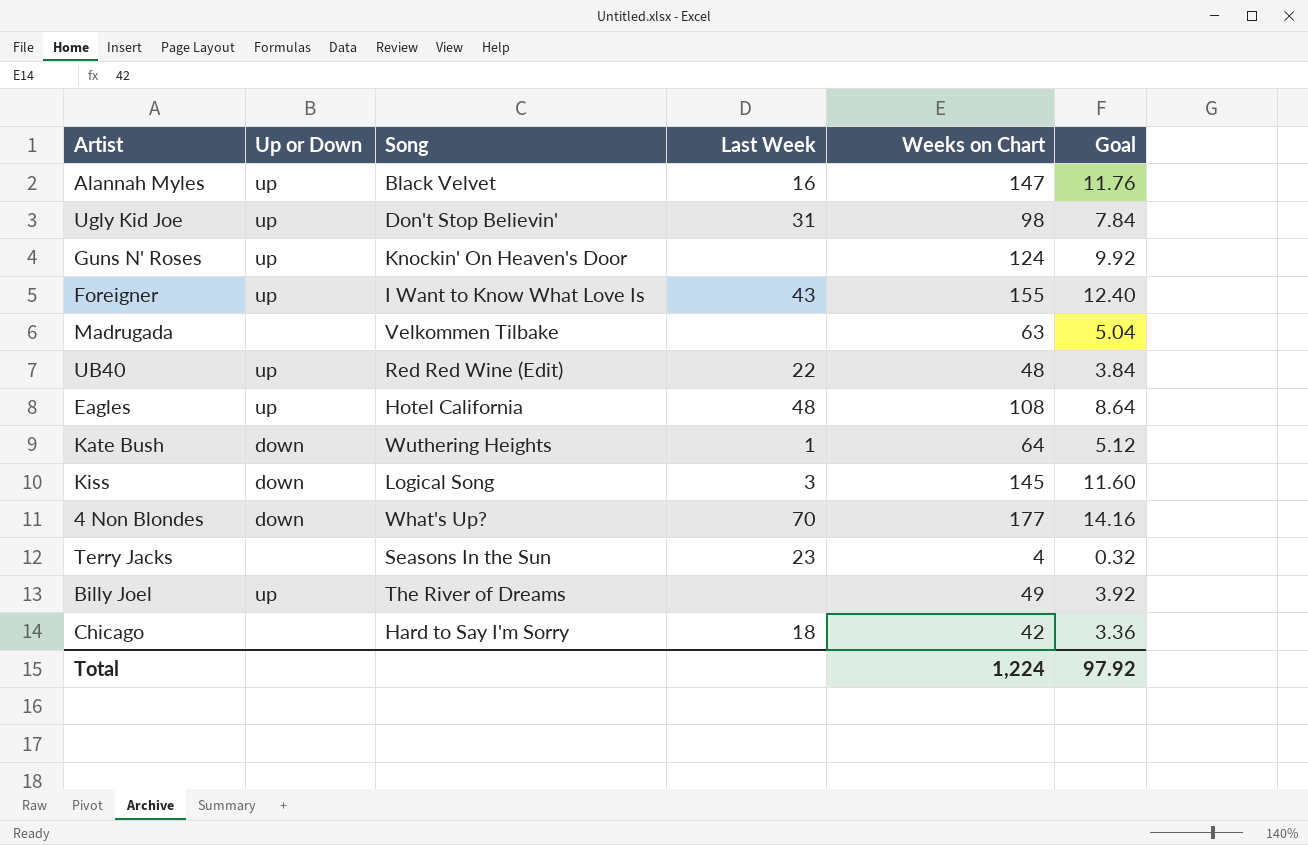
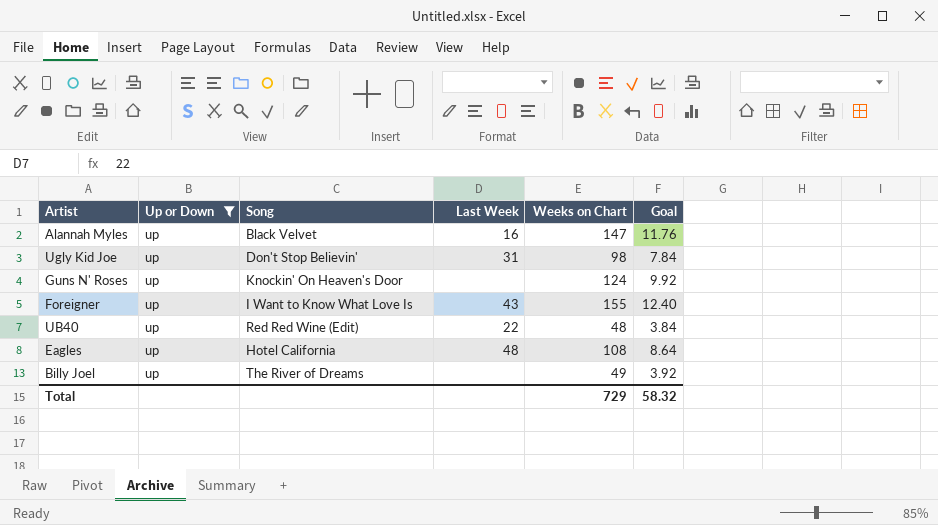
filter: none -> Up or Down = up
Total | Weeks on Chart: 1,224 -> 729
Total | Goal: 97.92 -> 58.32

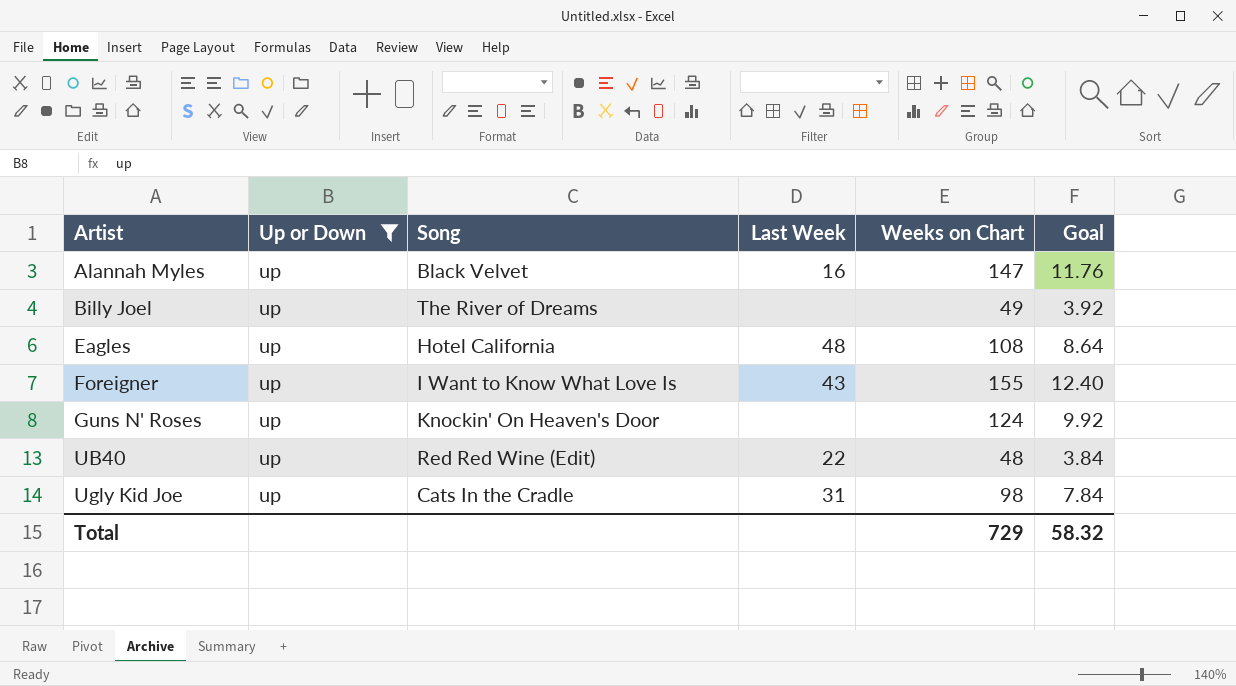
row order: none -> Artist ascending
Ugly Kid Joe | Song: Don't Stop Believin' -> Cats In the Cradle

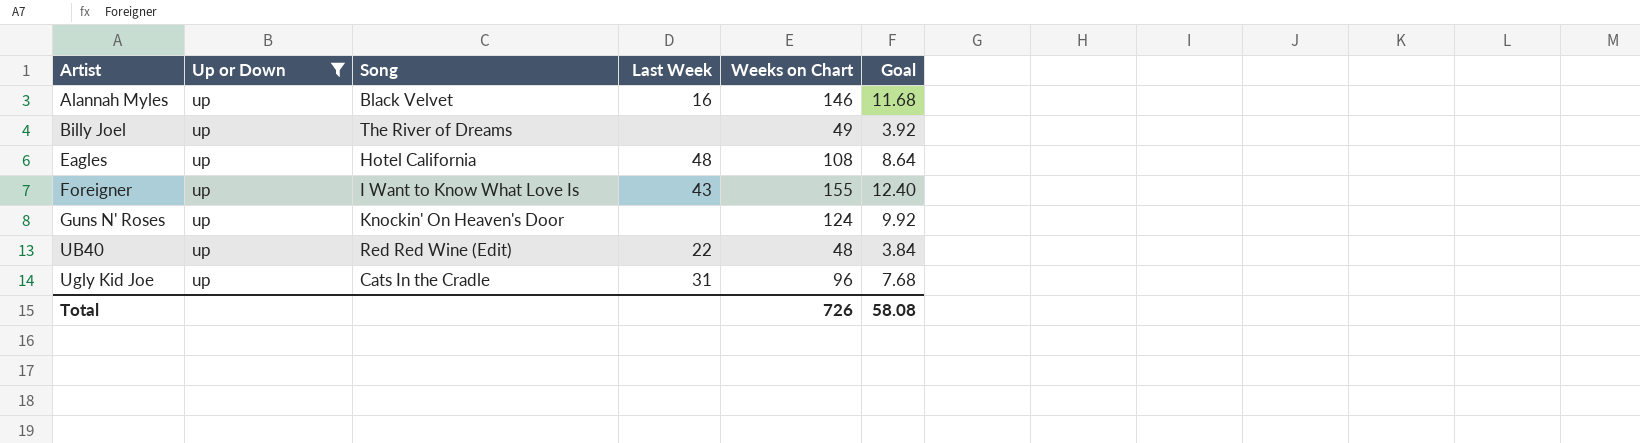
Alannah Myles | Weeks on Chart: 147 -> 146
Alannah Myles | Goal: 11.76 -> 11.68
Ugly Kid Joe | Weeks on Chart: 98 -> 96
Ugly Kid Joe | Goal: 7.84 -> 7.68
Total | Weeks on Chart: 729 -> 726
Total | Goal: 58.32 -> 58.08

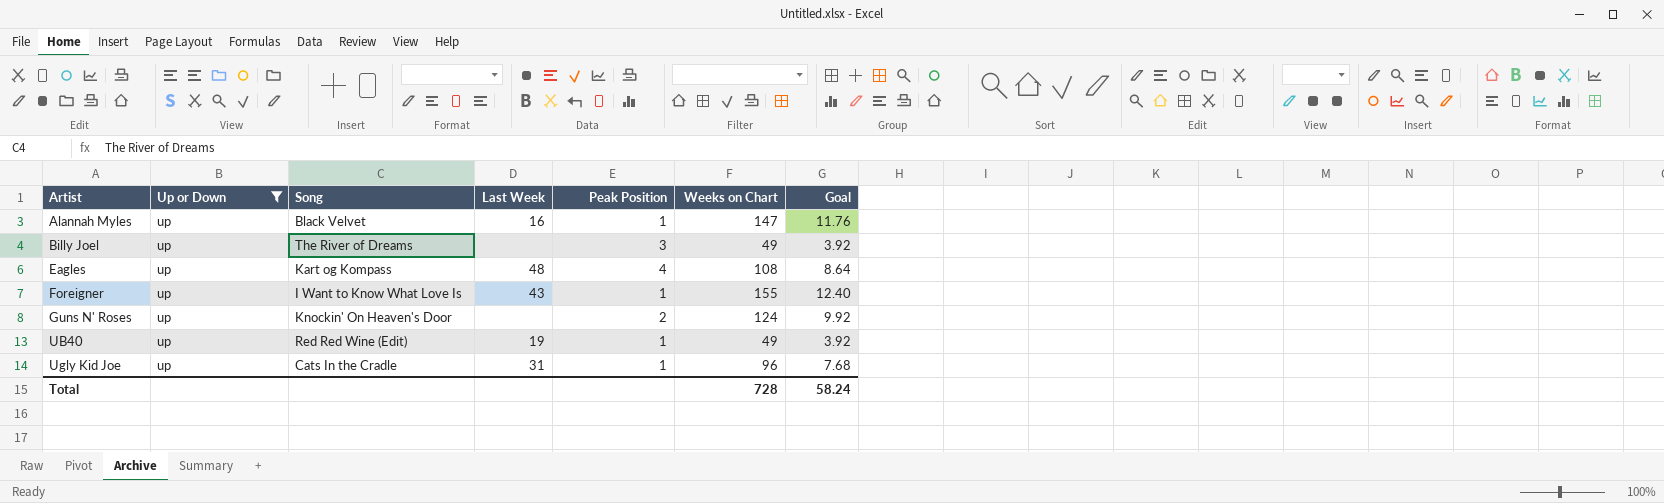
column Peak Position | position: none -> 5
Alannah Myles | Weeks on Chart: 146 -> 147
Alannah Myles | Goal: 11.68 -> 11.76
Eagles | Song: Hotel California -> Kart og Kompass
UB40 | Last Week: 22 -> 19
UB40 | Weeks on Chart: 48 -> 49
UB40 | Goal: 3.84 -> 3.92
Total | Weeks on Chart: 726 -> 728
Total | Goal: 58.08 -> 58.24

